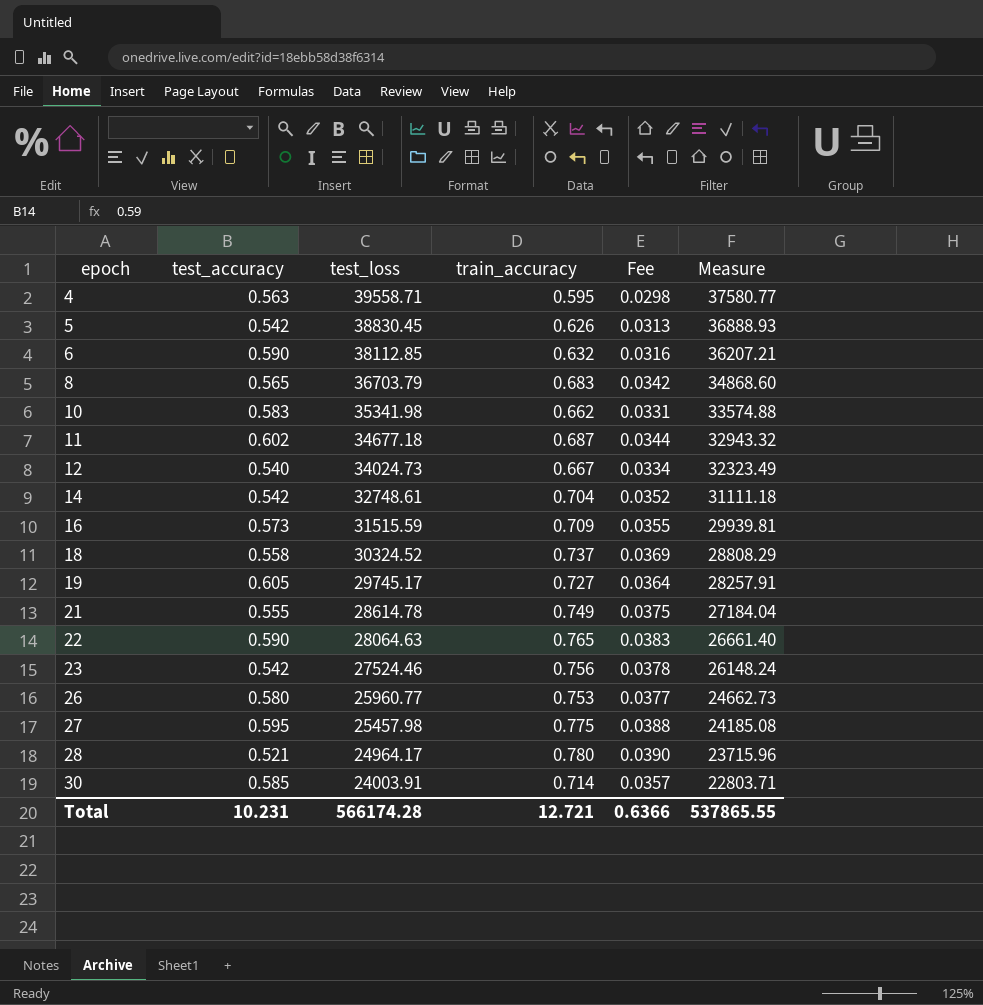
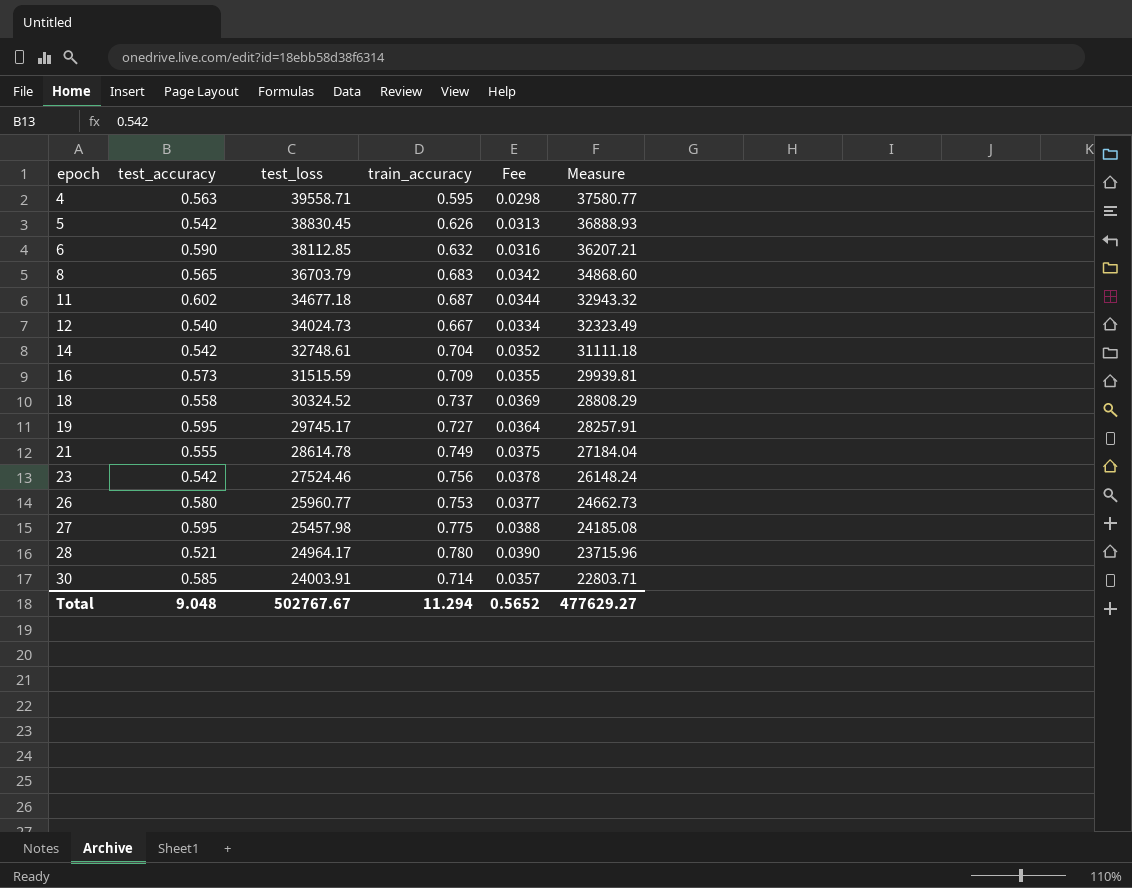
row 10: 0.583 | 35341.98 | 0.662 | 0.0331 | 33574.88 -> none
row 22: 0.590 | 28064.63 | 0.765 | 0.0383 | 26661.40 -> none
19 | test_accuracy: 0.605 -> 0.595
Total | test_accuracy: 10.231 -> 9.048
Total | test_loss: 566174.28 -> 502767.67
Total | train_accuracy: 12.721 -> 11.294
Total | Fee: 0.6366 -> 0.5652
Total | Measure: 537865.55 -> 477629.27

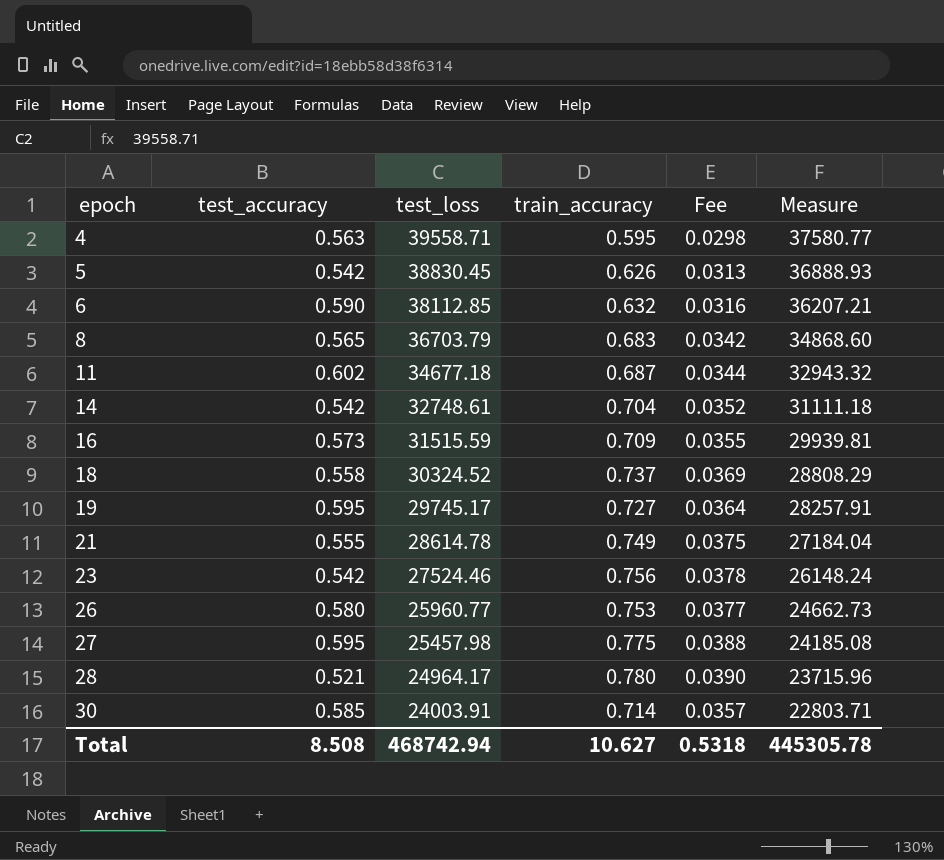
row 12: 0.540 | 34024.73 | 0.667 | 0.0334 | 32323.49 -> none
Total | test_accuracy: 9.048 -> 8.508
Total | test_loss: 502767.67 -> 468742.94
Total | train_accuracy: 11.294 -> 10.627
Total | Fee: 0.5652 -> 0.5318
Total | Measure: 477629.27 -> 445305.78

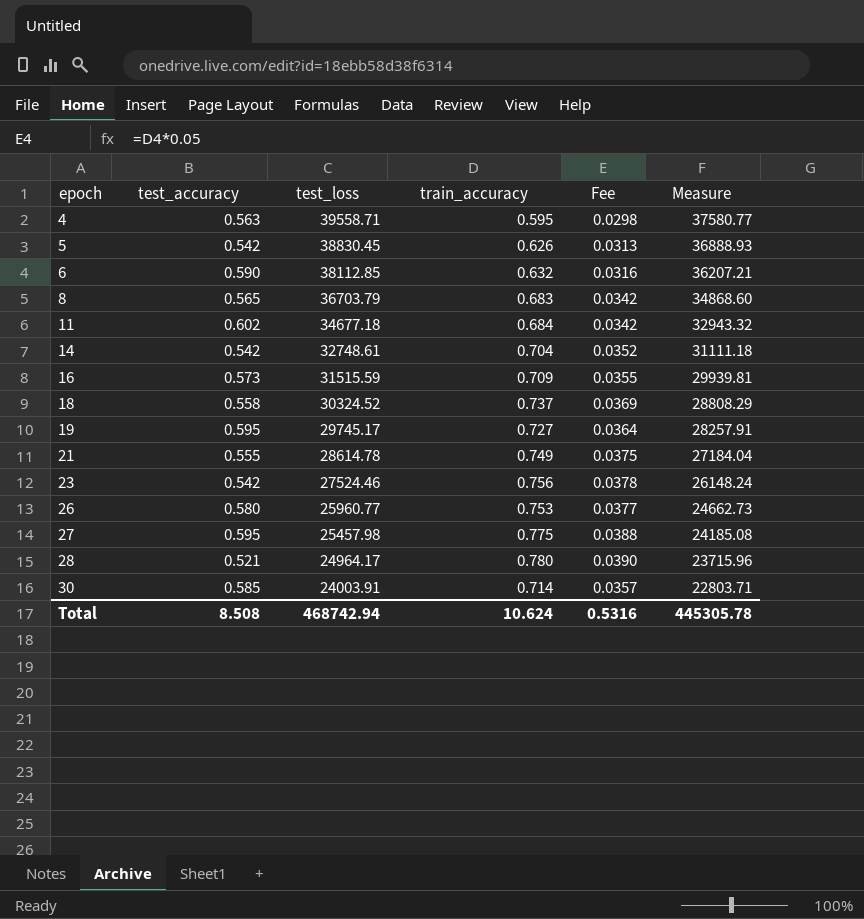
11 | train_accuracy: 0.687 -> 0.684
11 | Fee: 0.0344 -> 0.0342
Total | train_accuracy: 10.627 -> 10.624
Total | Fee: 0.5318 -> 0.5316

